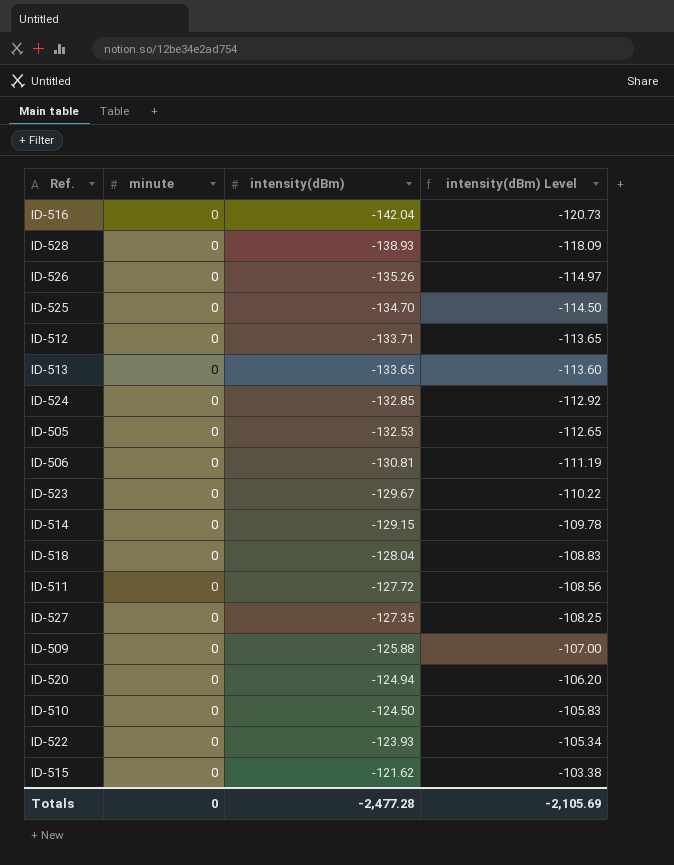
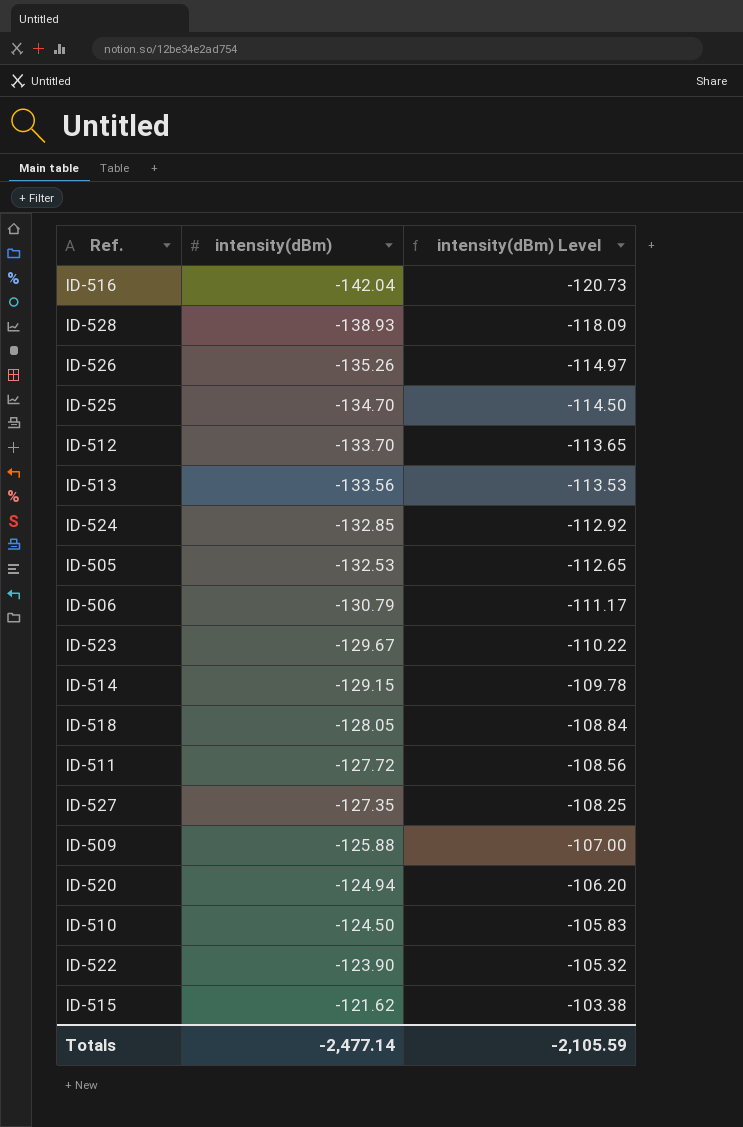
column minute | position: 2 -> none
ID-512 | intensity(dBm): -133.71 -> -133.70
ID-513 | intensity(dBm): -133.65 -> -133.56
ID-513 | intensity(dBm) Level: -113.60 -> -113.53
ID-506 | intensity(dBm): -130.81 -> -130.79
ID-506 | intensity(dBm) Level: -111.19 -> -111.17
ID-518 | intensity(dBm): -128.04 -> -128.05
ID-518 | intensity(dBm) Level: -108.83 -> -108.84
ID-522 | intensity(dBm): -123.93 -> -123.90
ID-522 | intensity(dBm) Level: -105.34 -> -105.32
Totals | intensity(dBm): -2,477.28 -> -2,477.14
Totals | intensity(dBm) Level: -2,105.69 -> -2,105.59

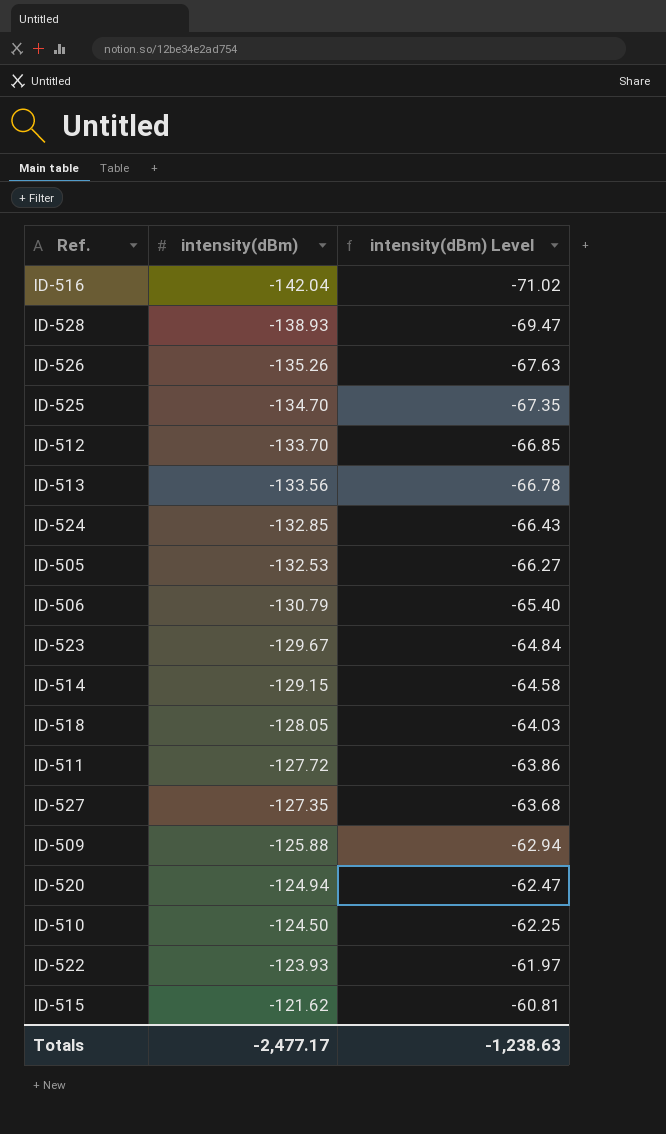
column intensity(dBm) Level | formula: [intensity(dBm)] * 0.85 -> [intensity(dBm)] * 0.5
ID-522 | intensity(dBm): -123.90 -> -123.93
Totals | intensity(dBm): -2,477.14 -> -2,477.17
Totals | intensity(dBm) Level: -2,105.59 -> -1,238.63

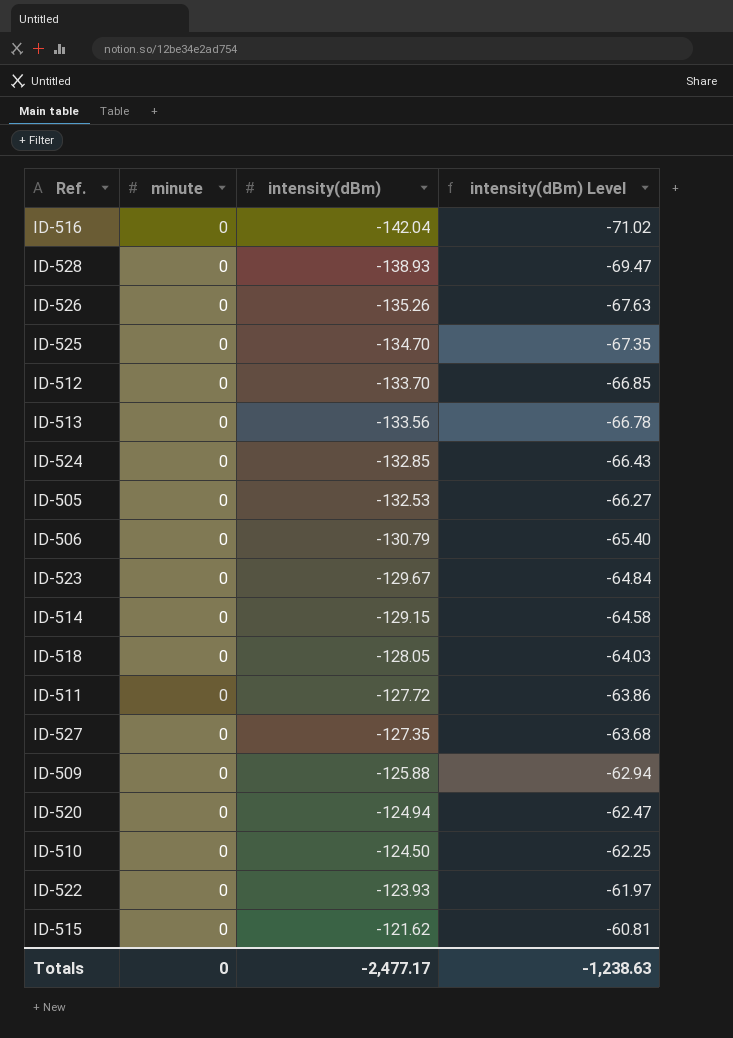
column minute | position: none -> 2

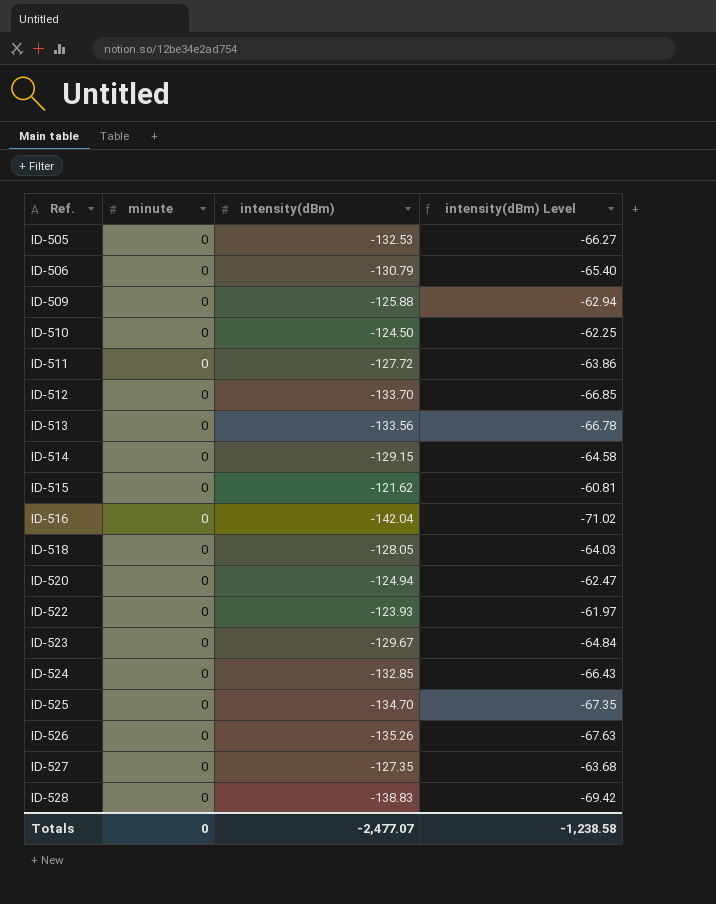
row order: intensity(dBm) ascending -> Ref. ascending
ID-528 | intensity(dBm): -138.93 -> -138.83
ID-528 | intensity(dBm) Level: -69.47 -> -69.42
Totals | intensity(dBm): -2,477.17 -> -2,477.07
Totals | intensity(dBm) Level: -1,238.63 -> -1,238.58

